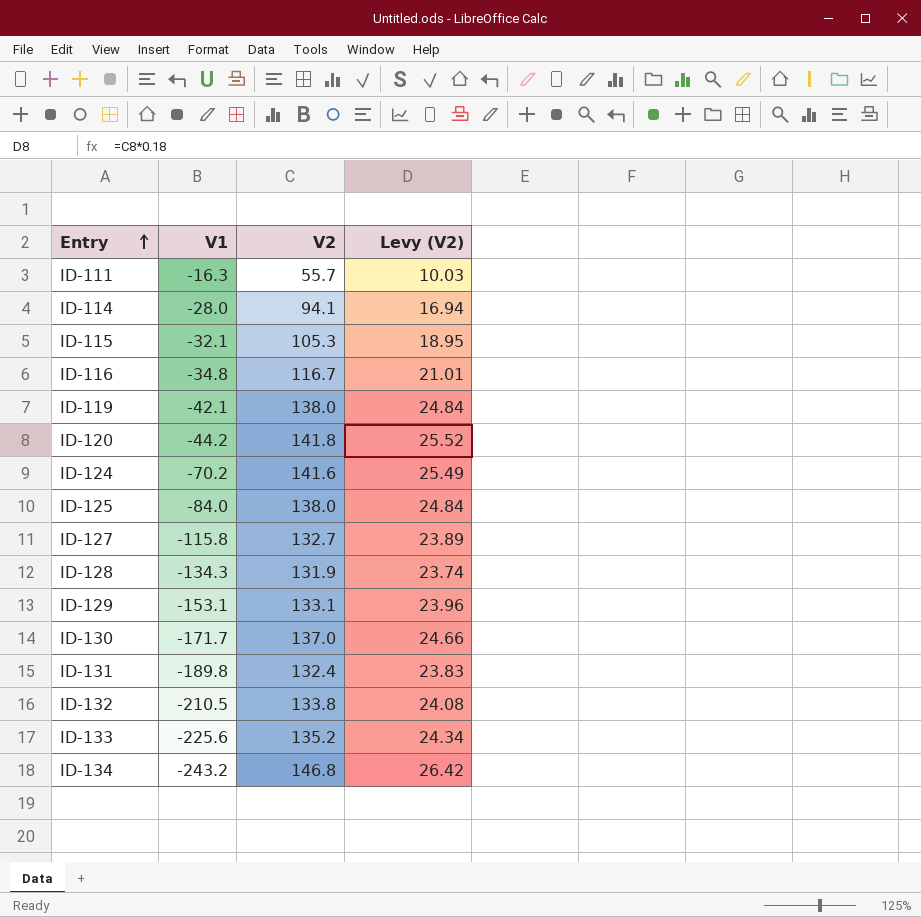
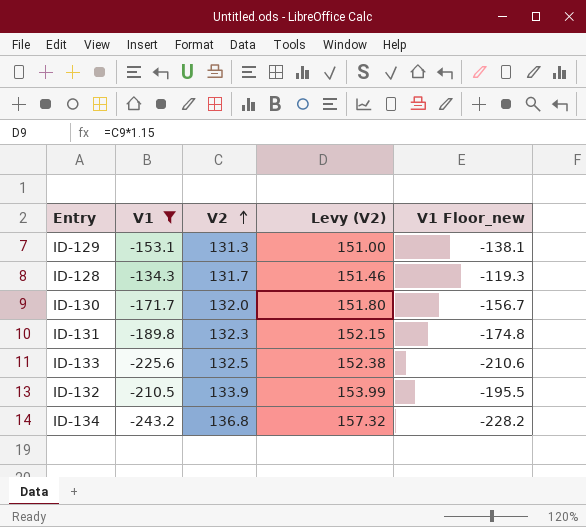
filter: none -> V1 <= -134.3
row order: Entry ascending -> V2 ascending
column Levy (V2) | formula: [V2] * 0.18 -> [V2] * 1.15
column V1 Floor_new | formula: none -> [V1] + 15
ID-129 | V2: 133.1 -> 131.3
ID-128 | V2: 131.9 -> 131.7
ID-130 | V2: 137.0 -> 132.0
ID-131 | V2: 132.4 -> 132.3
ID-133 | V2: 135.2 -> 132.5
ID-132 | V2: 133.8 -> 133.9
ID-134 | V2: 146.8 -> 136.8

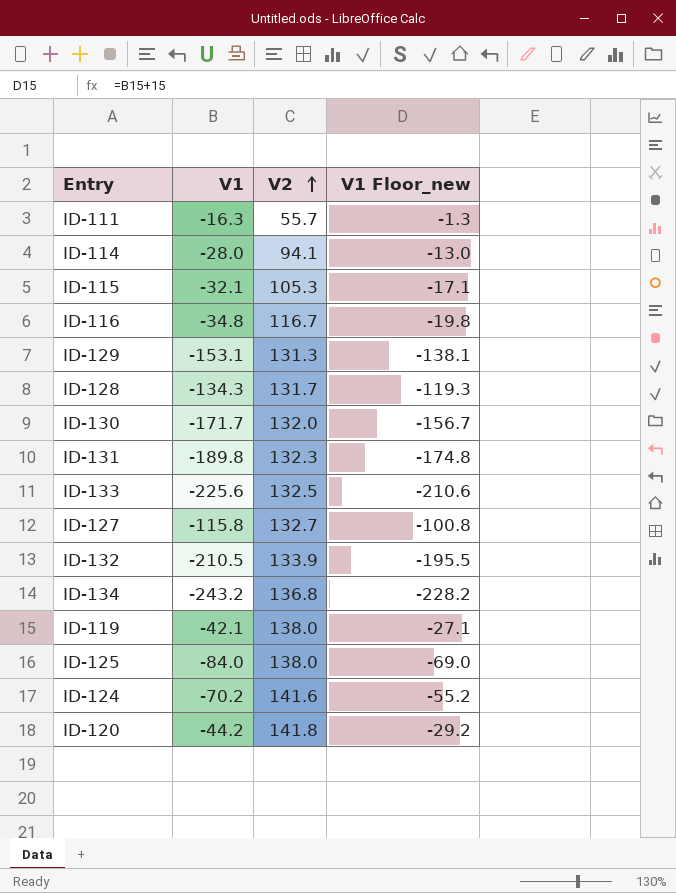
filter: V1 <= -134.3 -> none
column Levy (V2) | formula: [V2] * 1.15 -> none

